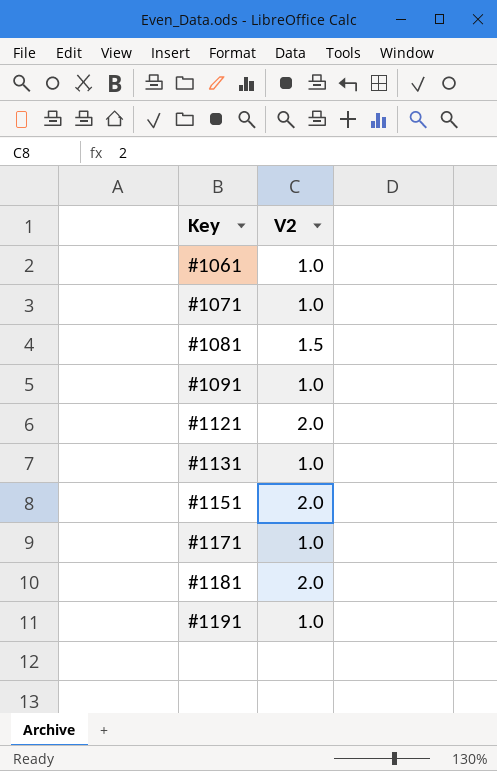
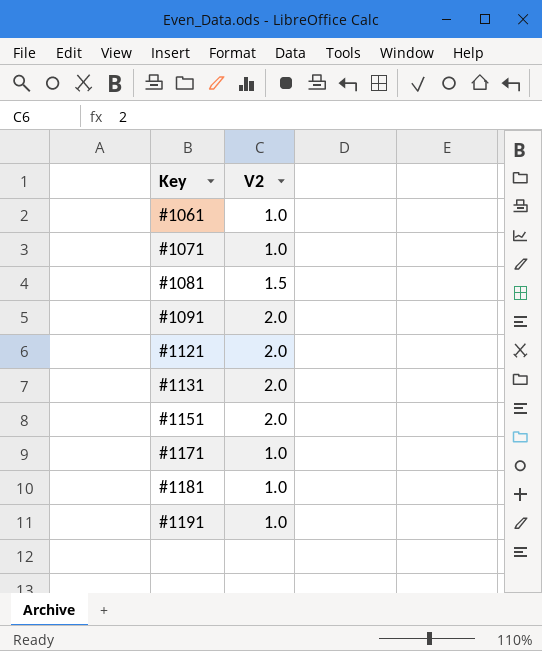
#1091 | V2: 1.0 -> 2.0
#1131 | V2: 1.0 -> 2.0
#1181 | V2: 2.0 -> 1.0

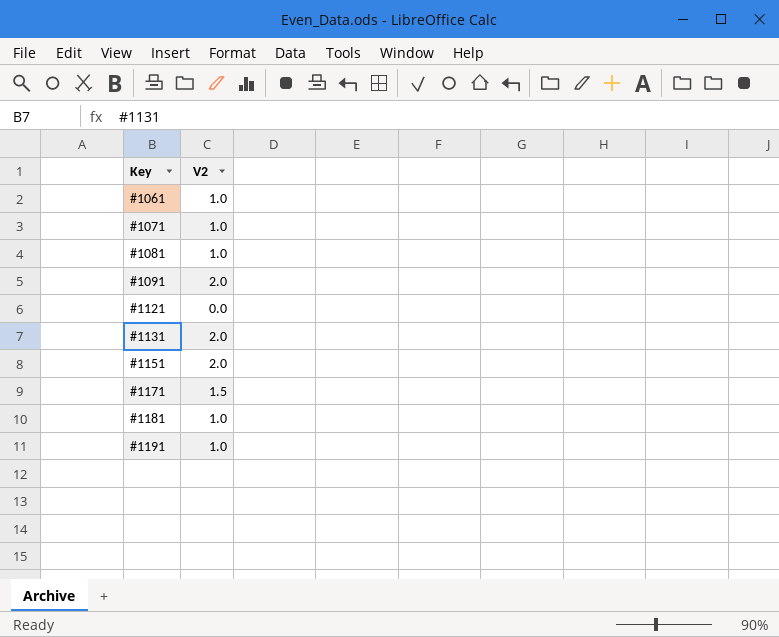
#1081 | V2: 1.5 -> 1.0
#1121 | V2: 2.0 -> 0.0
#1171 | V2: 1.0 -> 1.5

